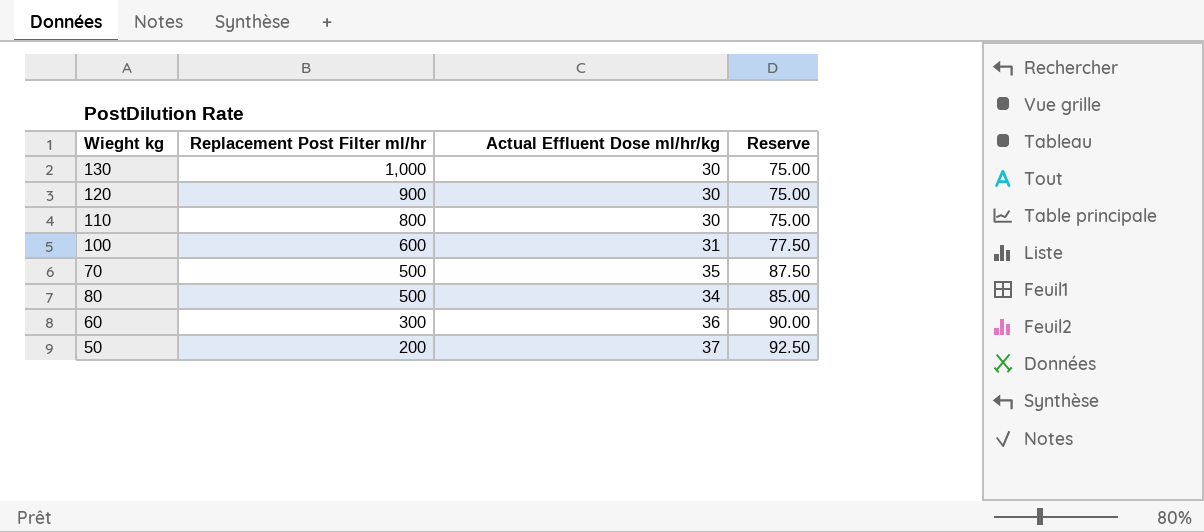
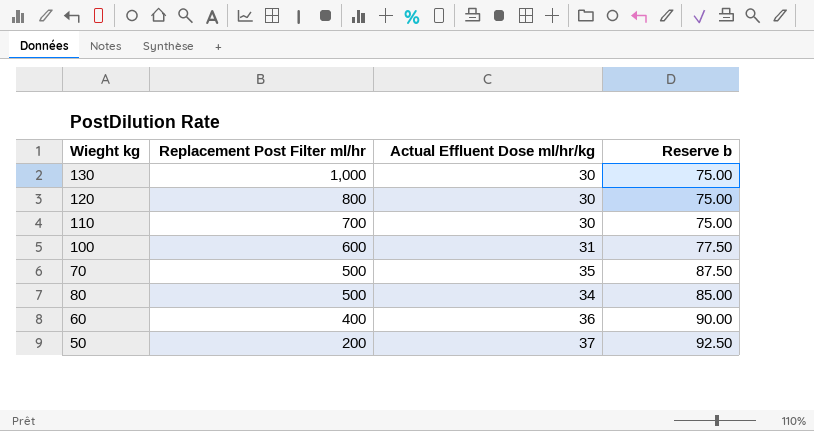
column name: Reserve -> Reserve b
120 | Replacement Post Filter ml/hr: 900 -> 800
110 | Replacement Post Filter ml/hr: 800 -> 700
60 | Replacement Post Filter ml/hr: 300 -> 400

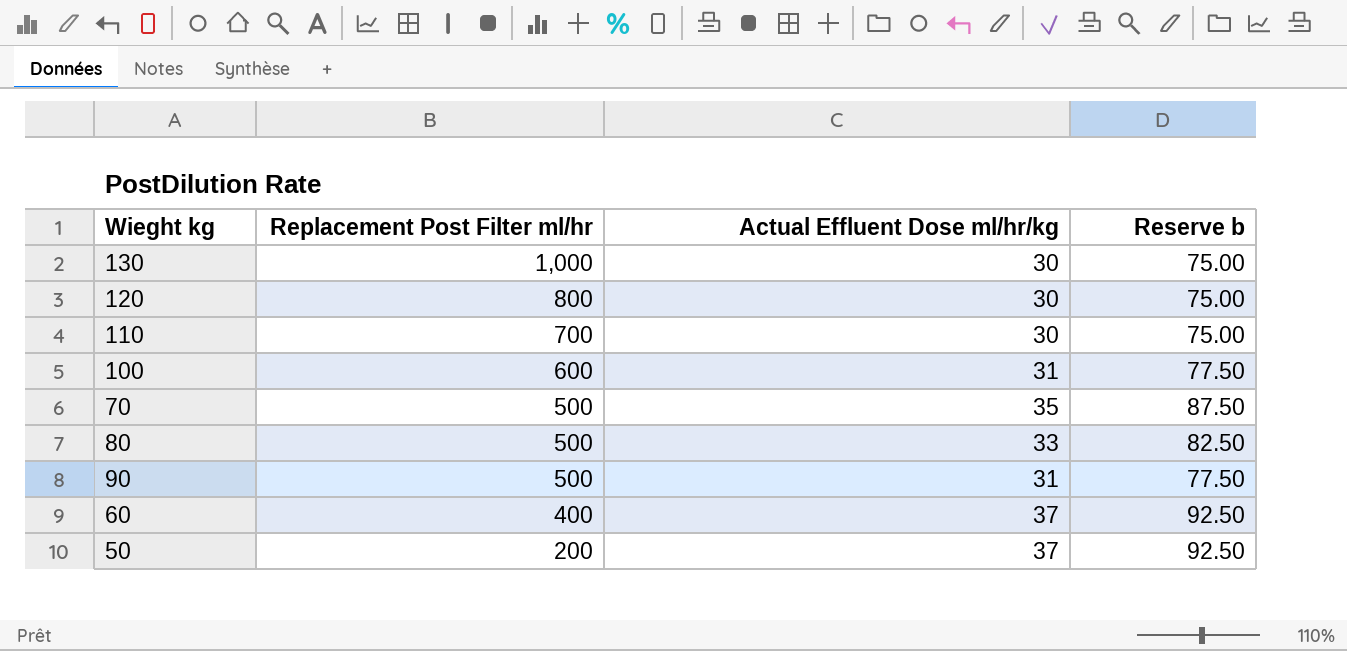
80 | Actual Effluent Dose ml/hr/kg: 34 -> 33
80 | Reserve b: 85.00 -> 82.50
row 90: none -> 500 | 31 | 77.50
60 | Actual Effluent Dose ml/hr/kg: 36 -> 37
60 | Reserve b: 90.00 -> 92.50

